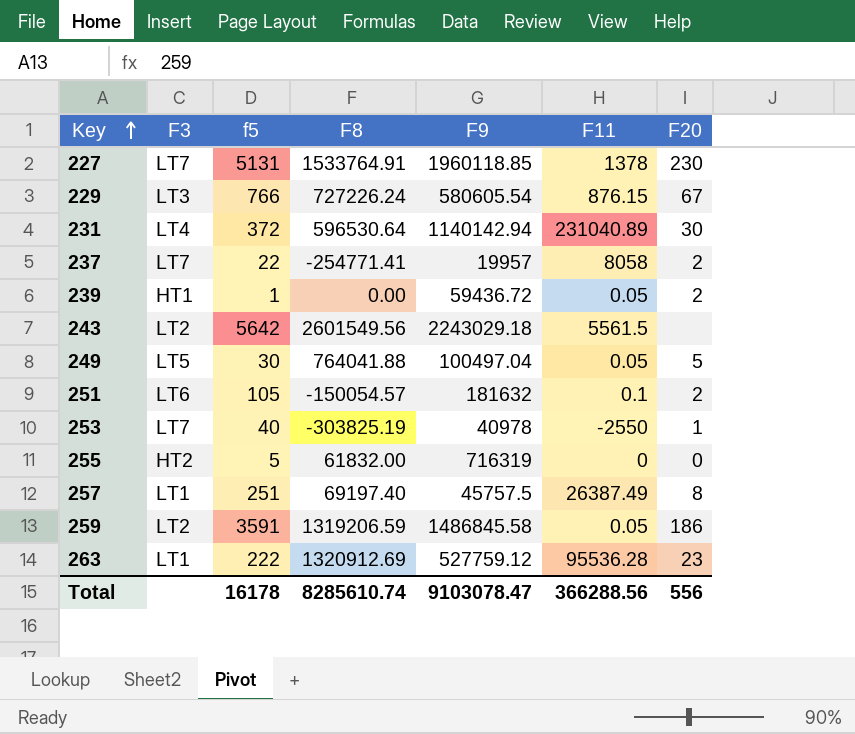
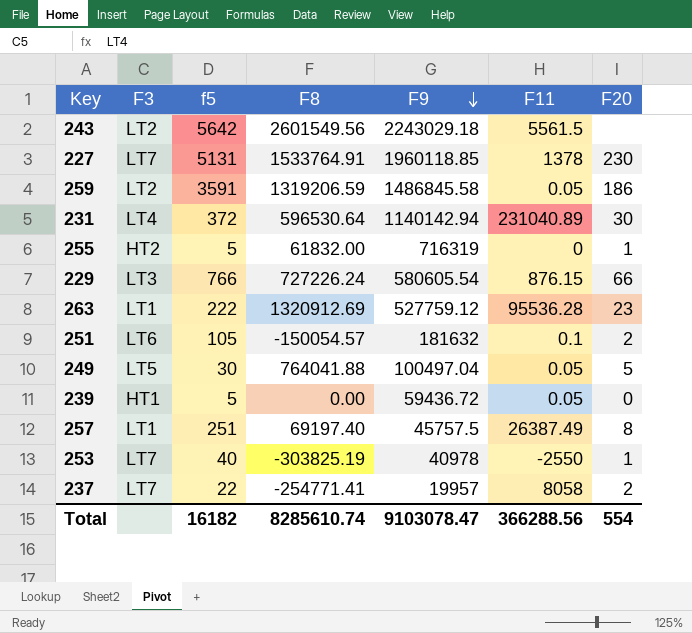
row order: Key ascending -> F9 descending
255 | F20: 0 -> 1
229 | F20: 67 -> 66
239 | f5: 1 -> 5
239 | F20: 2 -> 0
Total | f5: 16178 -> 16182
Total | F20: 556 -> 554

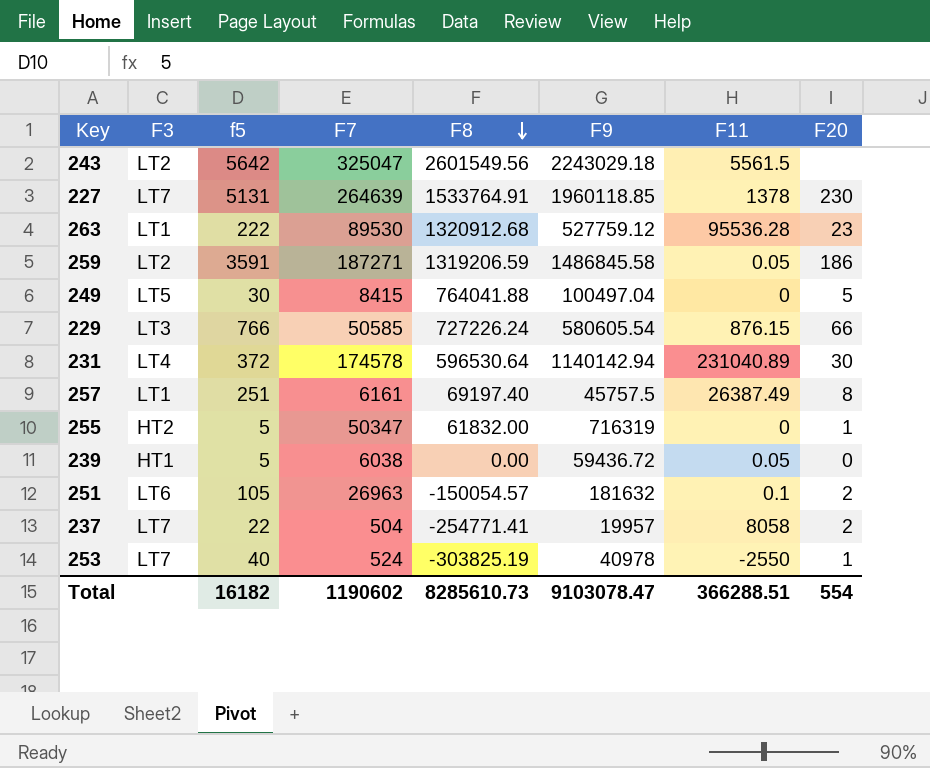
row order: F9 descending -> F8 descending
column F7 | position: none -> 4
263 | F8: 1320912.69 -> 1320912.68
249 | F11: 0.05 -> 0
Total | F8: 8285610.74 -> 8285610.73
Total | F11: 366288.56 -> 366288.51

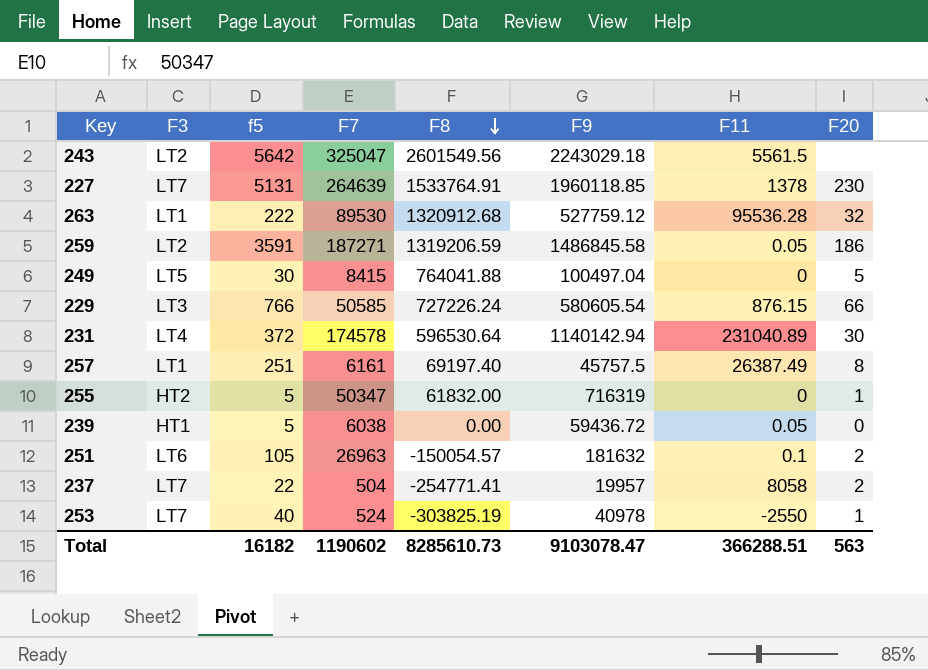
263 | F20: 23 -> 32
Total | F20: 554 -> 563

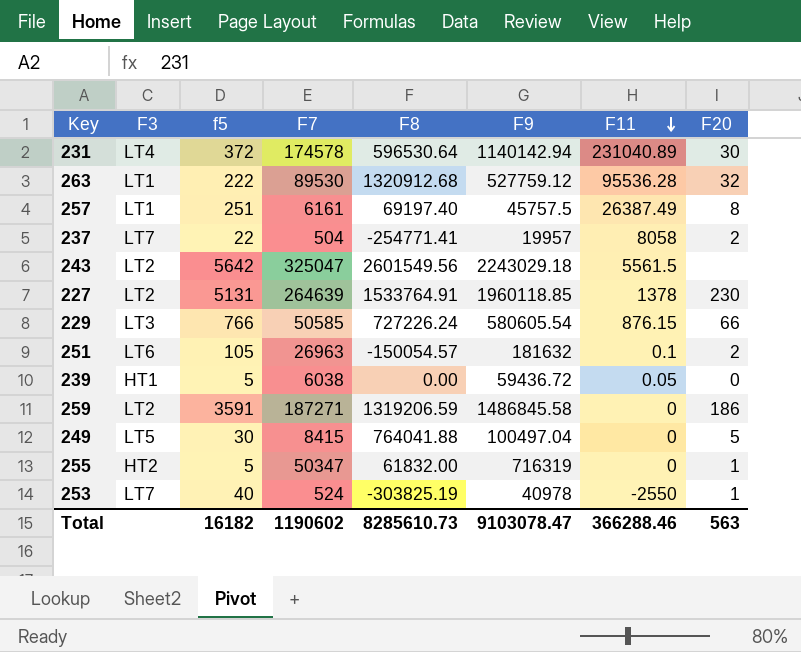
row order: F8 descending -> F11 descending
227 | F3: LT7 -> LT2
259 | F11: 0.05 -> 0
Total | F11: 366288.51 -> 366288.46

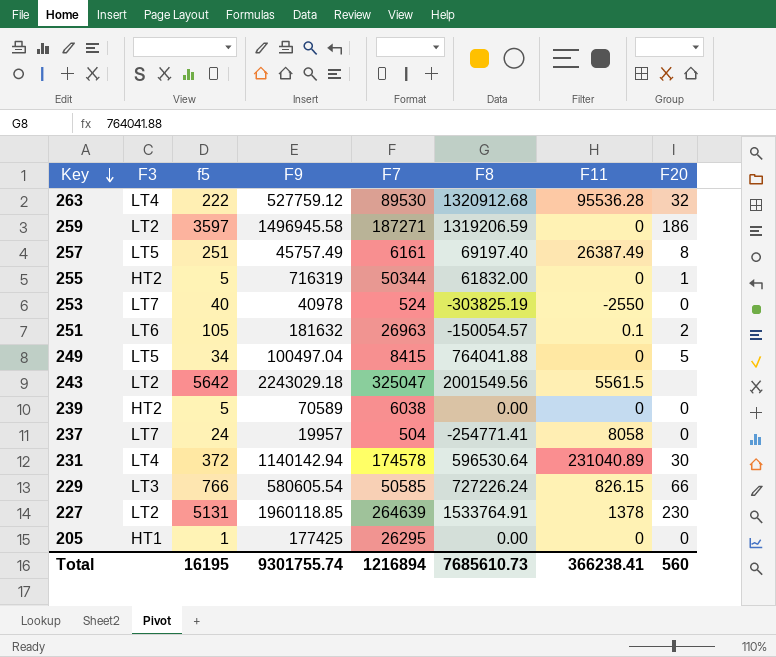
row order: F11 descending -> Key descending
column F9 | position: 6 -> 4
263 | F3: LT1 -> LT4
259 | f5: 3591 -> 3597
259 | F9: 1486845.58 -> 1496945.58
257 | F3: LT1 -> LT5
257 | F9: 45757.5 -> 45757.49
255 | F7: 50347 -> 50344
253 | F20: 1 -> 0
249 | f5: 30 -> 34
243 | F8: 2601549.56 -> 2001549.56
239 | F3: HT1 -> HT2
239 | F9: 59436.72 -> 70589
239 | F11: 0.05 -> 0
237 | f5: 22 -> 24
237 | F20: 2 -> 0
229 | F11: 876.15 -> 826.15
row 205: none -> HT1 | 1 | 177425 | 26295 | 0.00 | 0 | 0
Total | f5: 16182 -> 16195
Total | F9: 9103078.47 -> 9301755.74
Total | F7: 1190602 -> 1216894
Total | F8: 8285610.73 -> 7685610.73
Total | F11: 366288.46 -> 366238.41
Total | F20: 563 -> 560

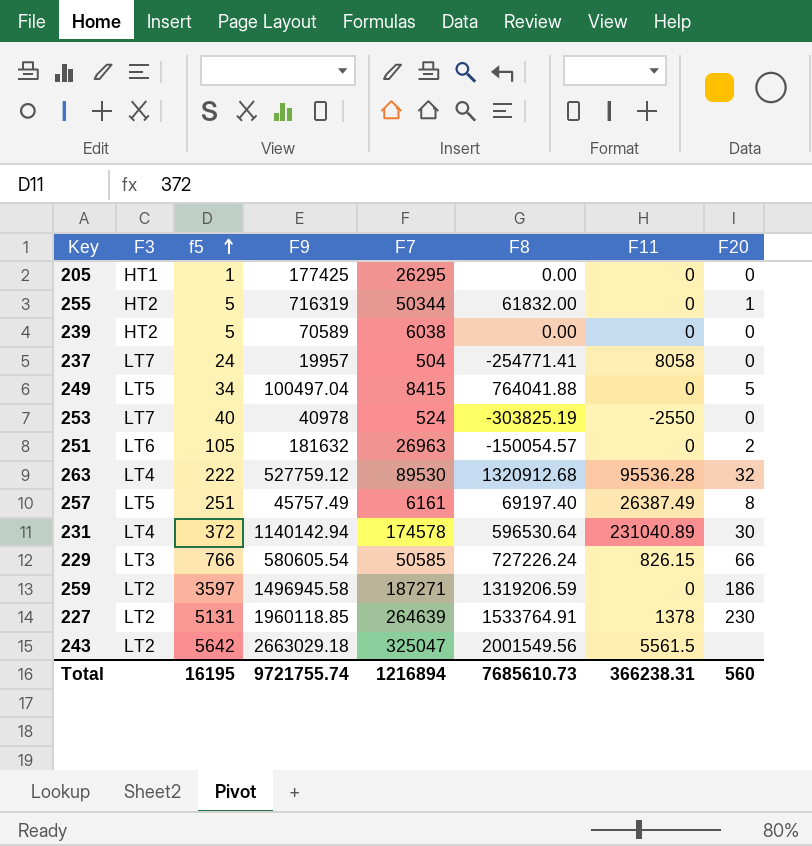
row order: Key descending -> f5 ascending
251 | F11: 0.1 -> 0
243 | F9: 2243029.18 -> 2663029.18
Total | F9: 9301755.74 -> 9721755.74
Total | F11: 366238.41 -> 366238.31

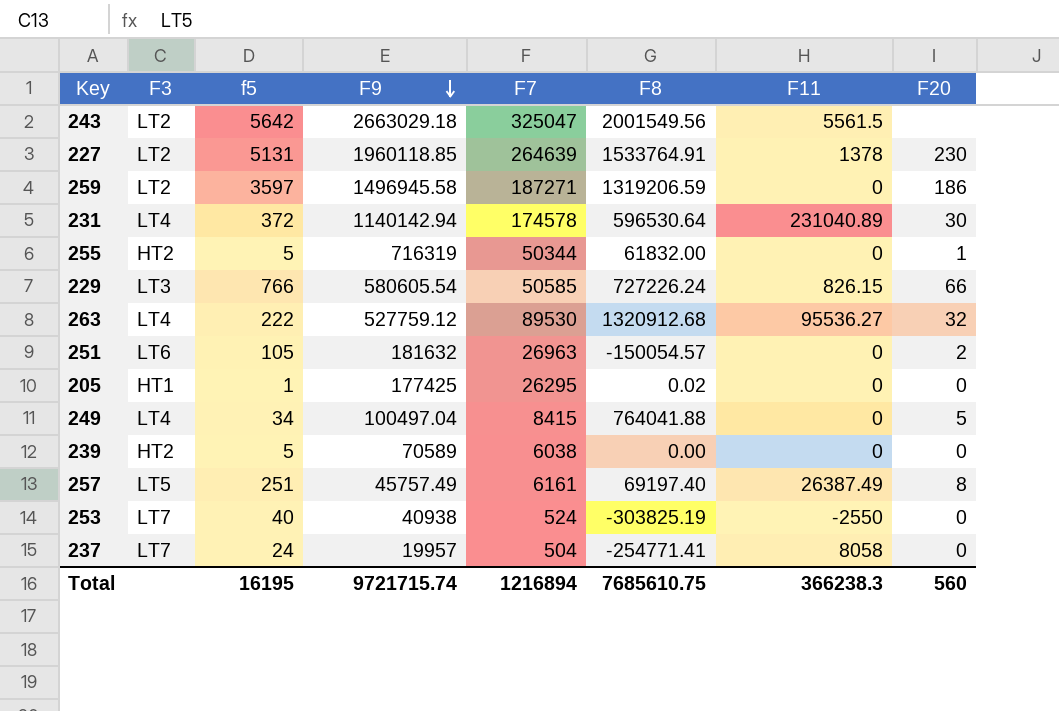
row order: f5 ascending -> F9 descending
263 | F11: 95536.28 -> 95536.27
205 | F8: 0.00 -> 0.02
249 | F3: LT5 -> LT4
253 | F9: 40978 -> 40938
Total | F9: 9721755.74 -> 9721715.74
Total | F8: 7685610.73 -> 7685610.75
Total | F11: 366238.31 -> 366238.3

